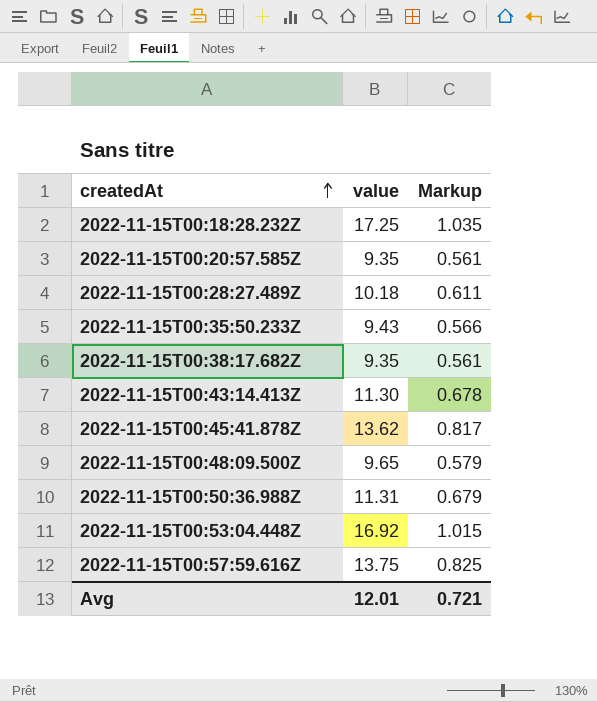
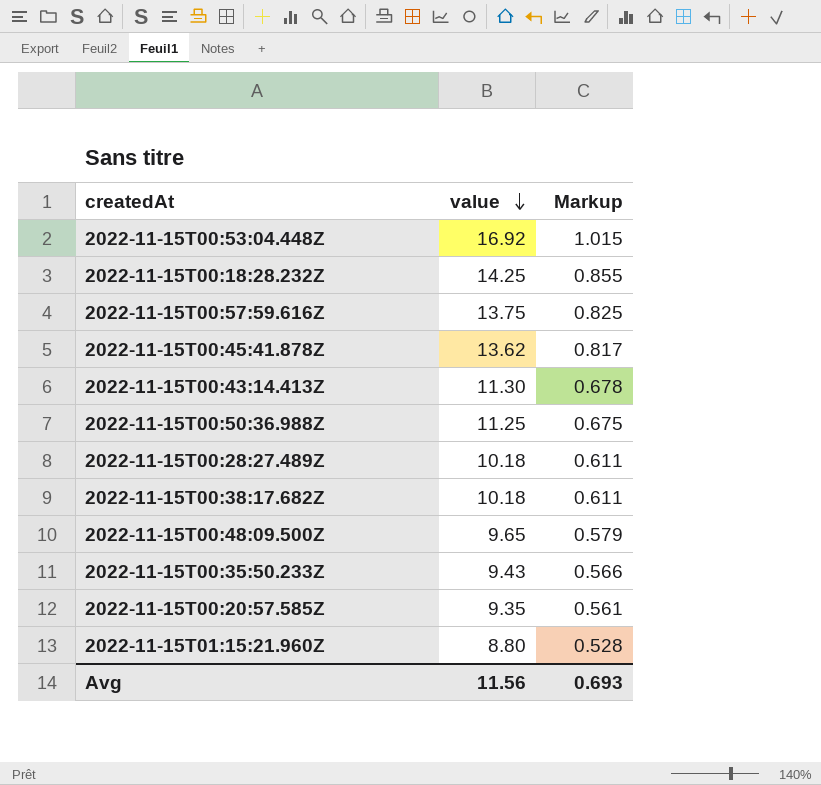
row order: createdAt ascending -> value descending
2022-11-15T00:18:28.232Z | value: 17.25 -> 14.25
2022-11-15T00:18:28.232Z | Markup: 1.035 -> 0.855
2022-11-15T00:50:36.988Z | value: 11.31 -> 11.25
2022-11-15T00:50:36.988Z | Markup: 0.679 -> 0.675
2022-11-15T00:38:17.682Z | value: 9.35 -> 10.18
2022-11-15T00:38:17.682Z | Markup: 0.561 -> 0.611
row 2022-11-15T01:15:21.960Z: none -> 8.80 | 0.528
Avg | value: 12.01 -> 11.56
Avg | Markup: 0.721 -> 0.693

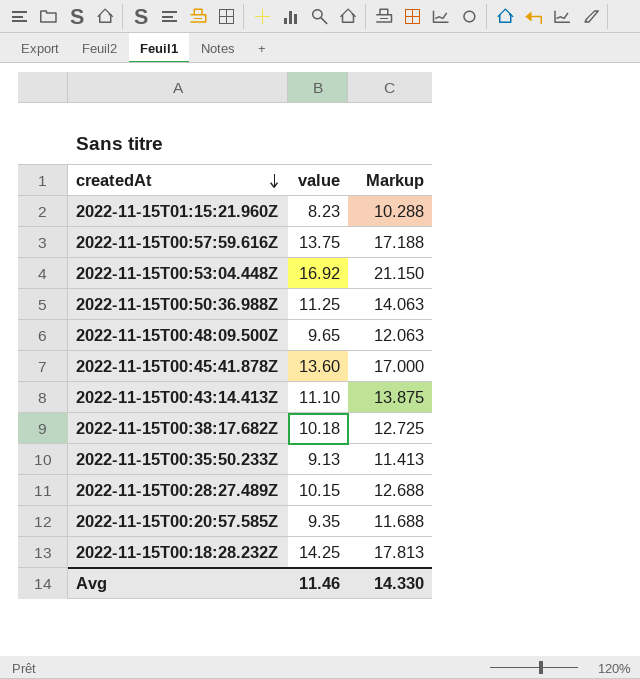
row order: value descending -> createdAt descending
column Markup | formula: [value] * 0.06 -> [value] * 1.25
2022-11-15T01:15:21.960Z | value: 8.80 -> 8.23
2022-11-15T00:45:41.878Z | value: 13.62 -> 13.60
2022-11-15T00:43:14.413Z | value: 11.30 -> 11.10
2022-11-15T00:35:50.233Z | value: 9.43 -> 9.13
2022-11-15T00:28:27.489Z | value: 10.18 -> 10.15
Avg | value: 11.56 -> 11.46
Avg | Markup: 0.693 -> 14.330

